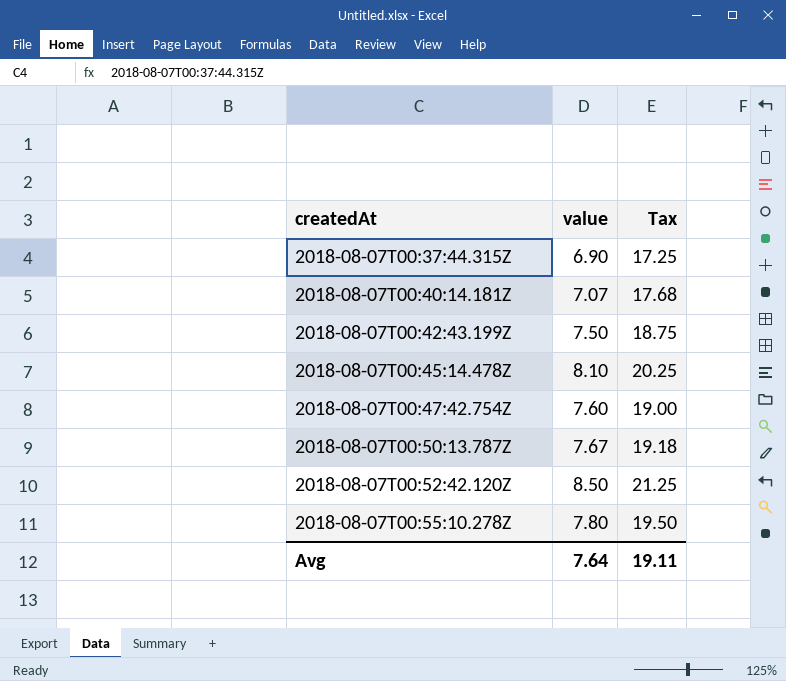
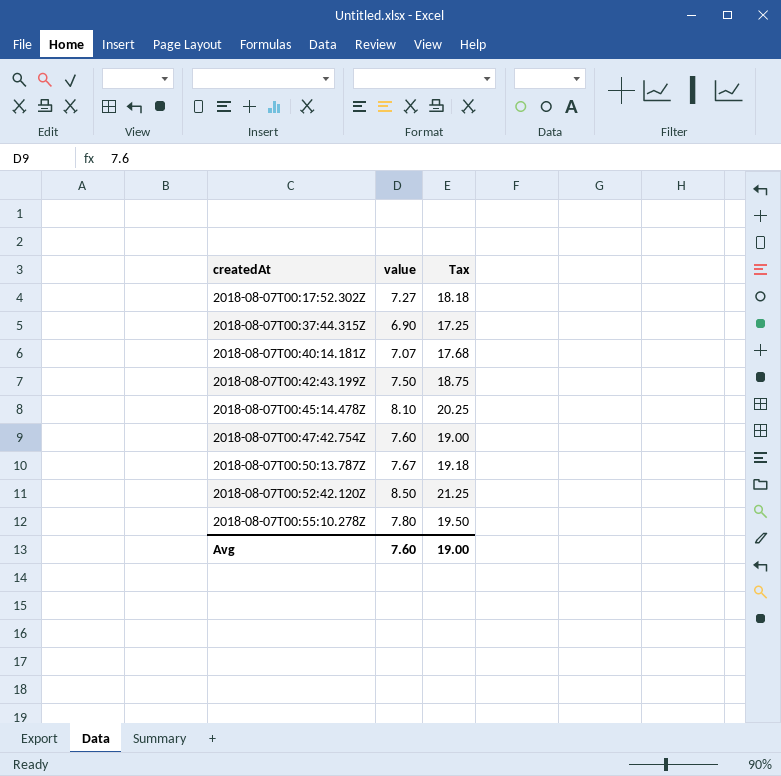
row 2018-08-07T00:17:52.302Z: none -> 7.27 | 18.18
Avg | value: 7.64 -> 7.60
Avg | Tax: 19.11 -> 19.00

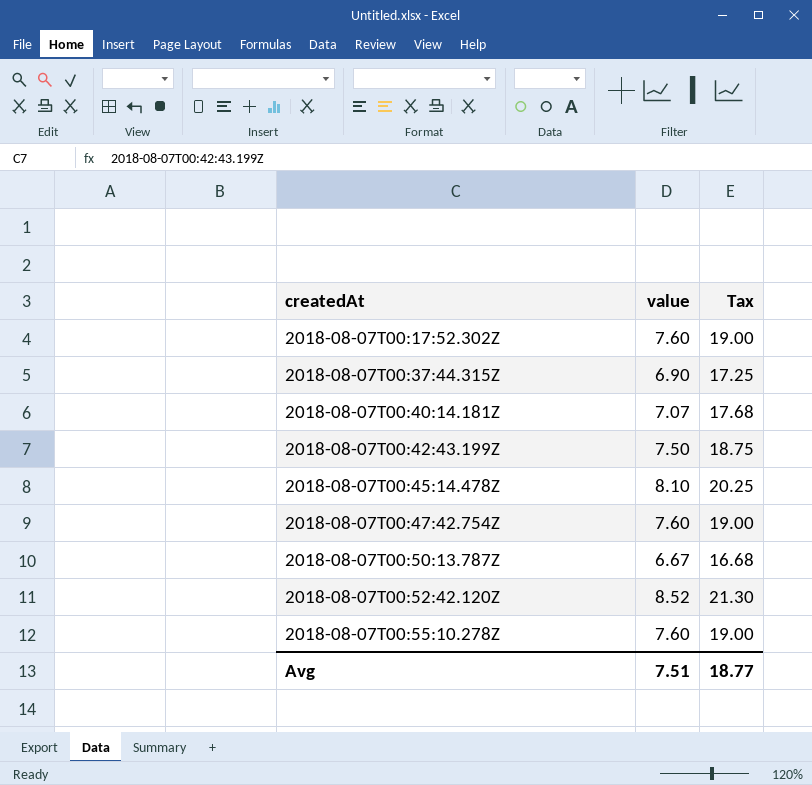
2018-08-07T00:17:52.302Z | value: 7.27 -> 7.60
2018-08-07T00:17:52.302Z | Tax: 18.18 -> 19.00
2018-08-07T00:50:13.787Z | value: 7.67 -> 6.67
2018-08-07T00:50:13.787Z | Tax: 19.18 -> 16.68
2018-08-07T00:52:42.120Z | value: 8.50 -> 8.52
2018-08-07T00:52:42.120Z | Tax: 21.25 -> 21.30
2018-08-07T00:55:10.278Z | value: 7.80 -> 7.60
2018-08-07T00:55:10.278Z | Tax: 19.50 -> 19.00
Avg | value: 7.60 -> 7.51
Avg | Tax: 19.00 -> 18.77

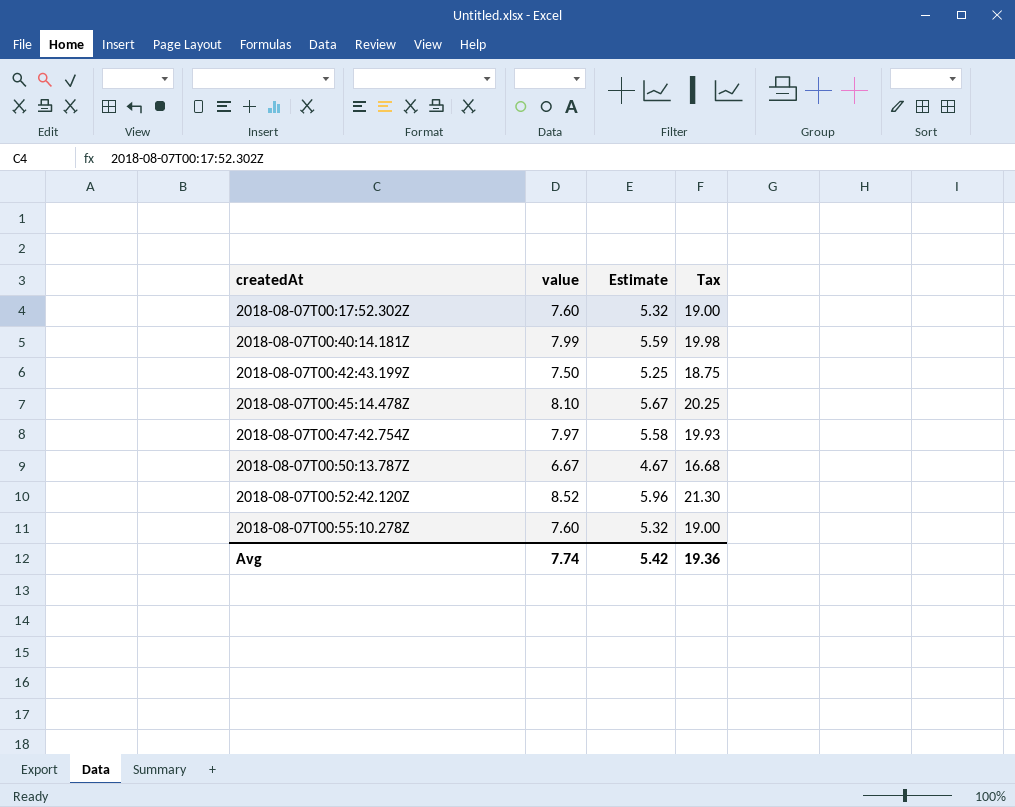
column Estimate | formula: none -> [value] * 0.7
row 2018-08-07T00:37:44.315Z: 6.90 | 17.25 -> none
2018-08-07T00:40:14.181Z | value: 7.07 -> 7.99
2018-08-07T00:40:14.181Z | Tax: 17.68 -> 19.98
2018-08-07T00:47:42.754Z | value: 7.60 -> 7.97
2018-08-07T00:47:42.754Z | Tax: 19.00 -> 19.93
Avg | value: 7.51 -> 7.74
Avg | Tax: 18.77 -> 19.36

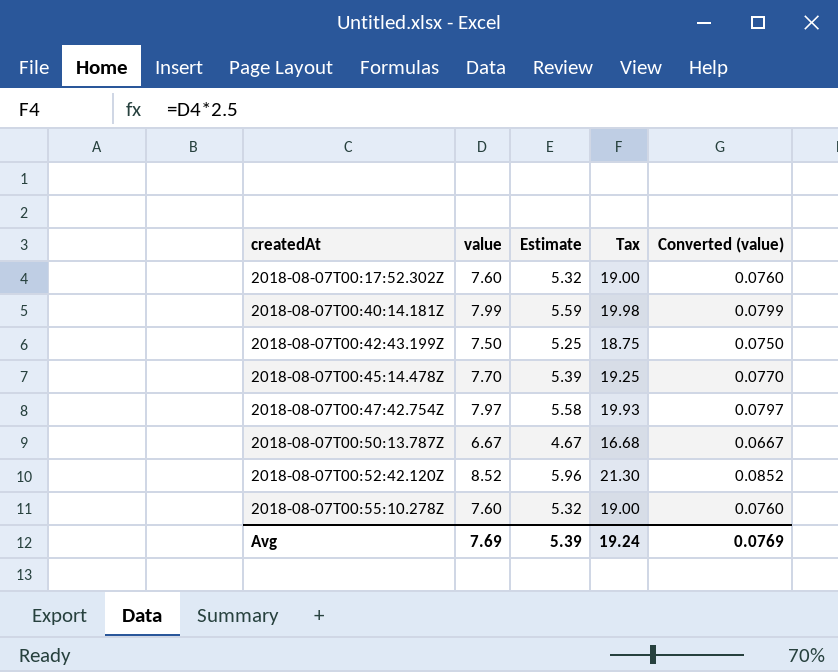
column Converted (value) | formula: none -> [value] * 0.01
2018-08-07T00:45:14.478Z | value: 8.10 -> 7.70
2018-08-07T00:45:14.478Z | Estimate: 5.67 -> 5.39
2018-08-07T00:45:14.478Z | Tax: 20.25 -> 19.25
Avg | value: 7.74 -> 7.69
Avg | Estimate: 5.42 -> 5.39
Avg | Tax: 19.36 -> 19.24

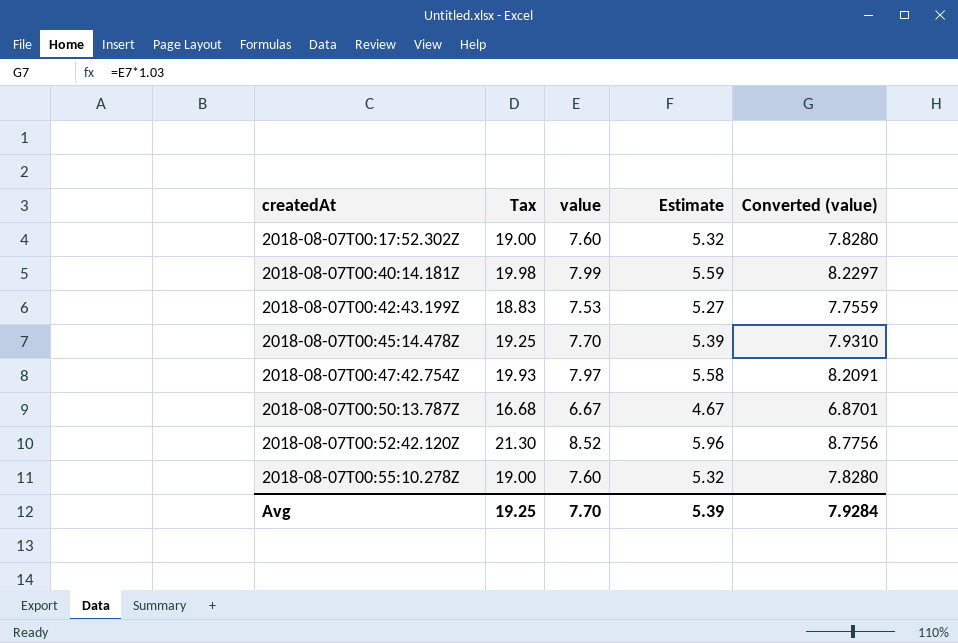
column Tax | position: 4 -> 2
column Converted (value) | formula: [value] * 0.01 -> [value] * 1.03
2018-08-07T00:42:43.199Z | Tax: 18.75 -> 18.83
2018-08-07T00:42:43.199Z | value: 7.50 -> 7.53
2018-08-07T00:42:43.199Z | Estimate: 5.25 -> 5.27
Avg | Tax: 19.24 -> 19.25
Avg | value: 7.69 -> 7.70
Avg | Converted (value): 0.0769 -> 7.9284

